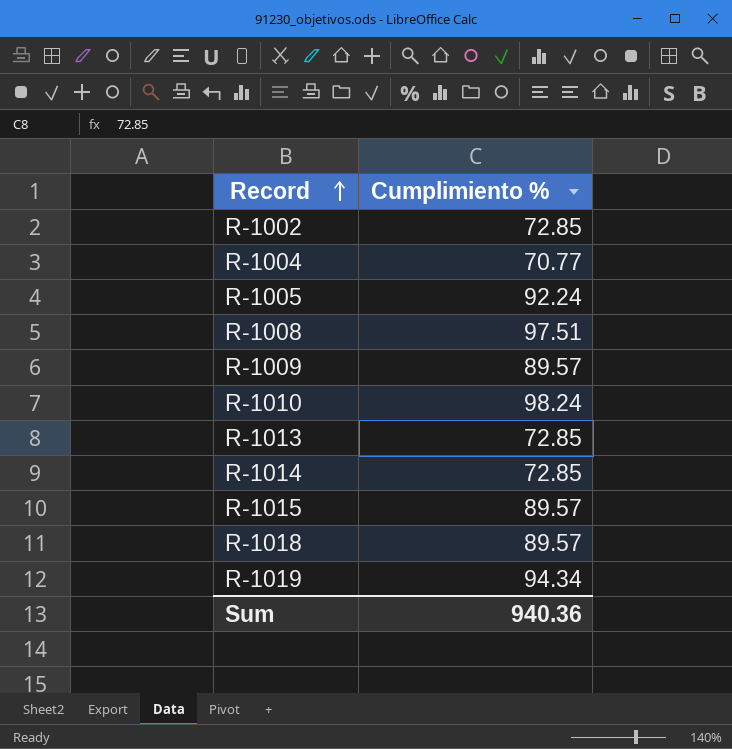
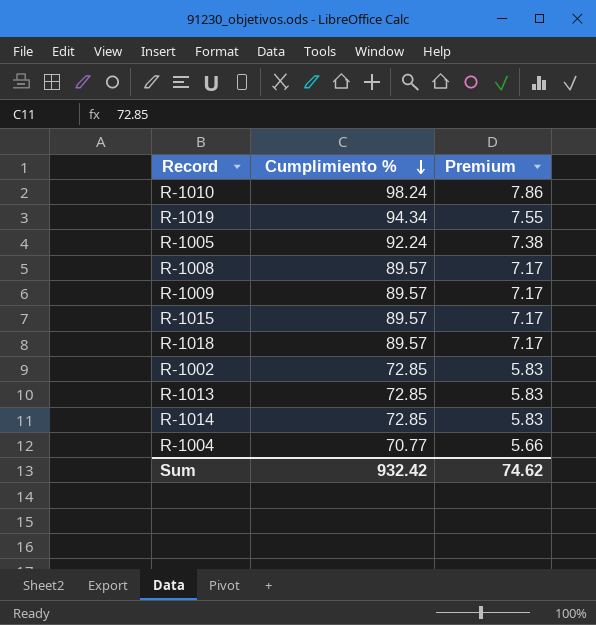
row order: Record ascending -> Cumplimiento % descending
column Premium | formula: none -> [Cumplimiento %] * 0.08
R-1008 | Cumplimiento %: 97.51 -> 89.57
Sum | Cumplimiento %: 940.36 -> 932.42

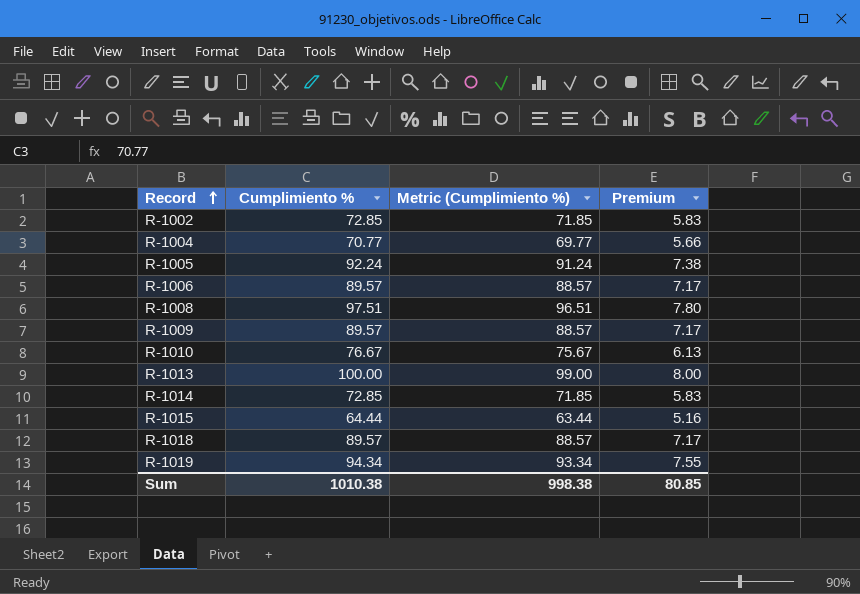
row order: Cumplimiento % descending -> Record ascending
column Metric (Cumplimiento %) | formula: none -> [Cumplimiento %] - 1
row R-1006: none -> 89.57 | 88.57 | 7.17
R-1008 | Cumplimiento %: 89.57 -> 97.51
R-1008 | Premium: 7.17 -> 7.80
R-1010 | Cumplimiento %: 98.24 -> 76.67
R-1010 | Premium: 7.86 -> 6.13
R-1013 | Cumplimiento %: 72.85 -> 100.00
R-1013 | Premium: 5.83 -> 8.00
R-1015 | Cumplimiento %: 89.57 -> 64.44
R-1015 | Premium: 7.17 -> 5.16
Sum | Cumplimiento %: 932.42 -> 1010.38
Sum | Premium: 74.62 -> 80.85

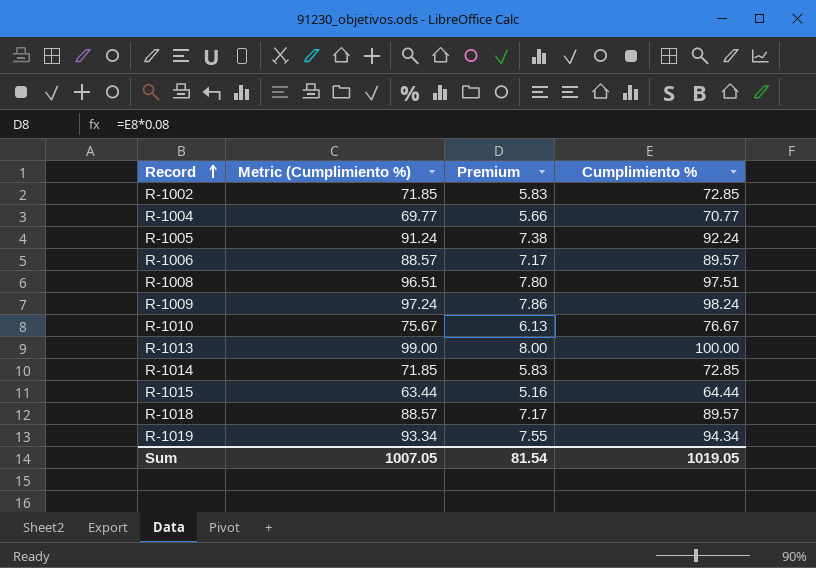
column Cumplimiento % | position: 2 -> 4
R-1009 | Metric (Cumplimiento %): 88.57 -> 97.24
R-1009 | Premium: 7.17 -> 7.86
R-1009 | Cumplimiento %: 89.57 -> 98.24
Sum | Metric (Cumplimiento %): 998.38 -> 1007.05
Sum | Premium: 80.85 -> 81.54
Sum | Cumplimiento %: 1010.38 -> 1019.05

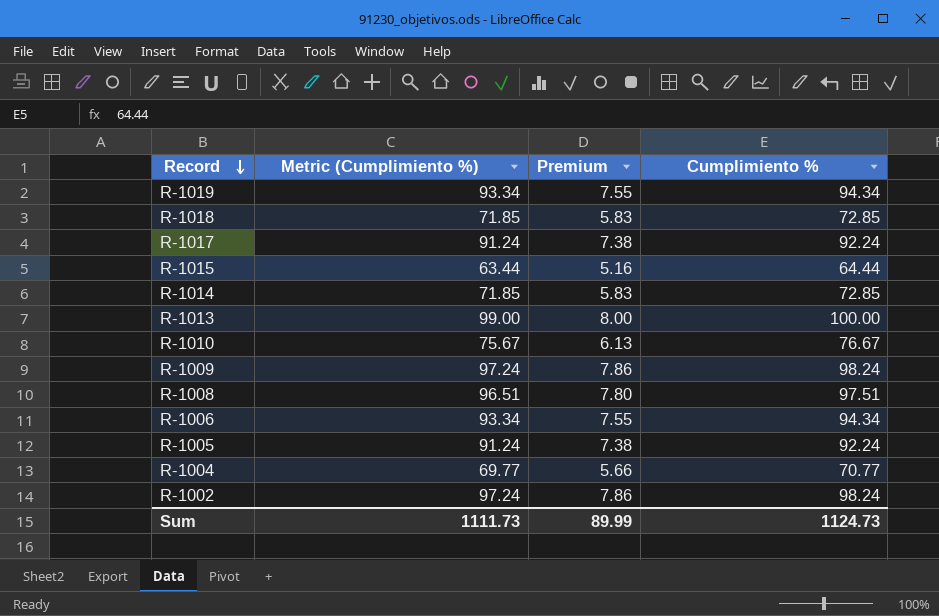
row order: Record ascending -> Record descending
R-1018 | Metric (Cumplimiento %): 88.57 -> 71.85
R-1018 | Premium: 7.17 -> 5.83
R-1018 | Cumplimiento %: 89.57 -> 72.85
row R-1017: none -> 91.24 | 7.38 | 92.24
R-1006 | Metric (Cumplimiento %): 88.57 -> 93.34
R-1006 | Premium: 7.17 -> 7.55
R-1006 | Cumplimiento %: 89.57 -> 94.34
R-1002 | Metric (Cumplimiento %): 71.85 -> 97.24
R-1002 | Premium: 5.83 -> 7.86
R-1002 | Cumplimiento %: 72.85 -> 98.24
Sum | Metric (Cumplimiento %): 1007.05 -> 1111.73
Sum | Premium: 81.54 -> 89.99
Sum | Cumplimiento %: 1019.05 -> 1124.73

